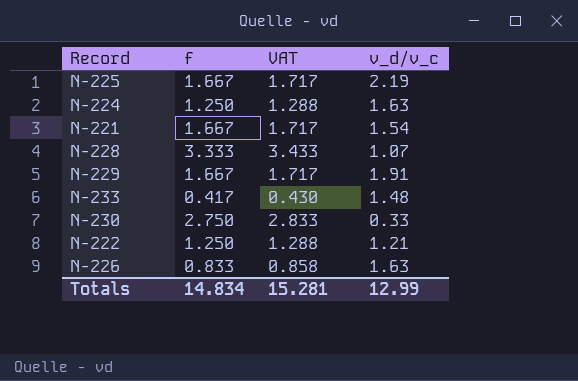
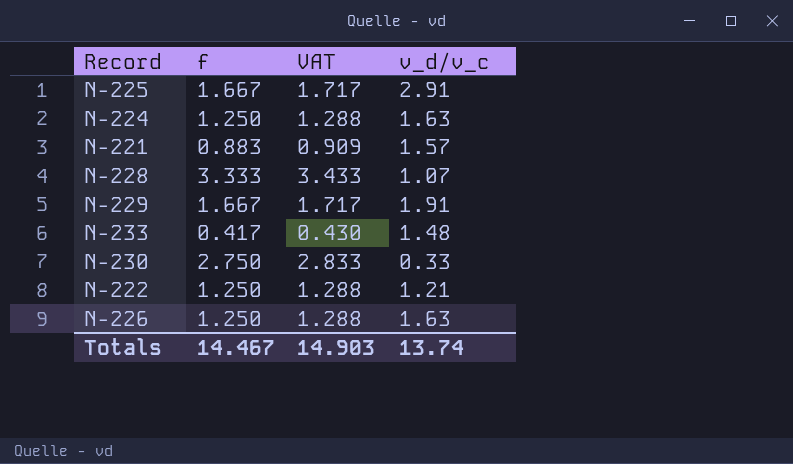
N-225 | v_d/v_c: 2.19 -> 2.91
N-221 | f: 1.667 -> 0.883
N-221 | VAT: 1.717 -> 0.909
N-221 | v_d/v_c: 1.54 -> 1.57
N-226 | f: 0.833 -> 1.250
N-226 | VAT: 0.858 -> 1.288
Totals | f: 14.834 -> 14.467
Totals | VAT: 15.281 -> 14.903
Totals | v_d/v_c: 12.99 -> 13.74

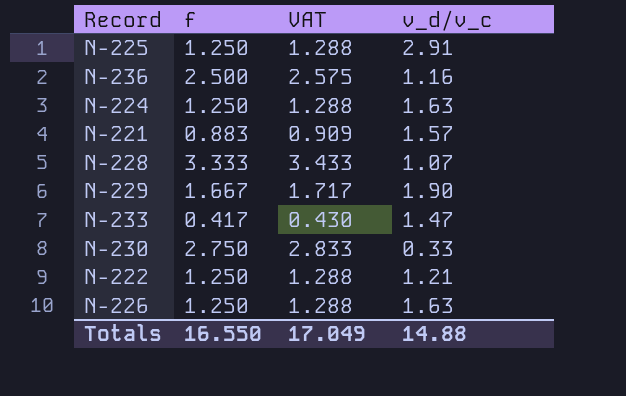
N-225 | f: 1.667 -> 1.250
N-225 | VAT: 1.717 -> 1.288
row N-236: none -> 2.500 | 2.575 | 1.16
N-229 | v_d/v_c: 1.91 -> 1.90
N-233 | v_d/v_c: 1.48 -> 1.47
Totals | f: 14.467 -> 16.550
Totals | VAT: 14.903 -> 17.049
Totals | v_d/v_c: 13.74 -> 14.88

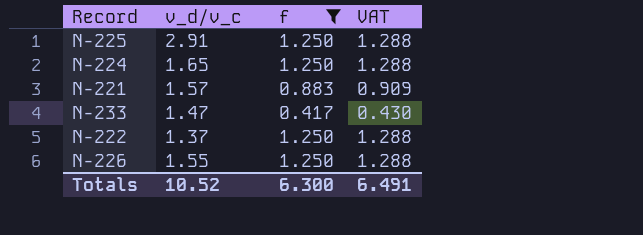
filter: none -> f <= 1.250
column v_d/v_c | position: 4 -> 2
N-224 | v_d/v_c: 1.63 -> 1.65
N-222 | v_d/v_c: 1.21 -> 1.37
N-226 | v_d/v_c: 1.63 -> 1.55
Totals | v_d/v_c: 14.88 -> 10.52
Totals | f: 16.550 -> 6.300
Totals | VAT: 17.049 -> 6.491

